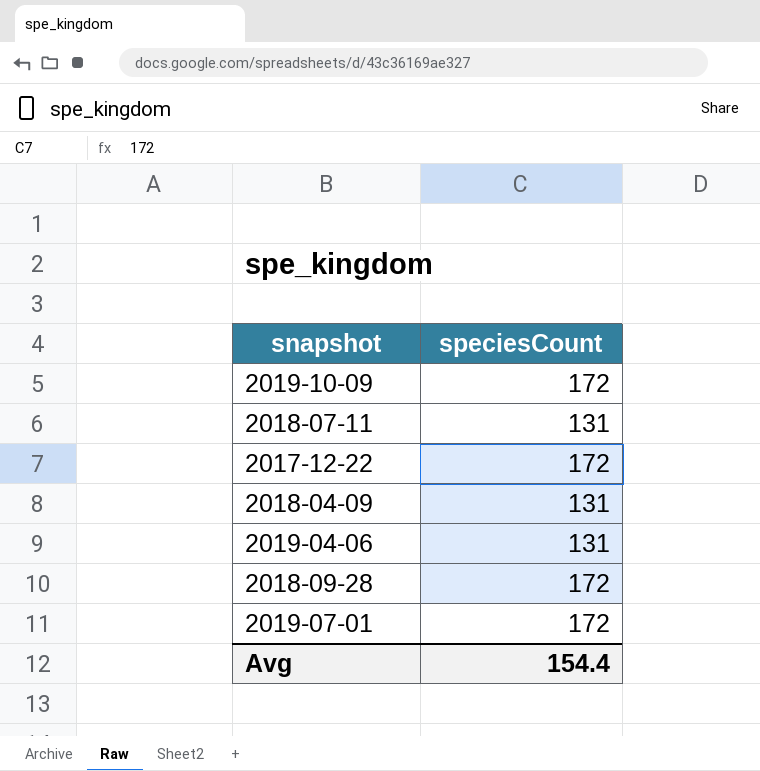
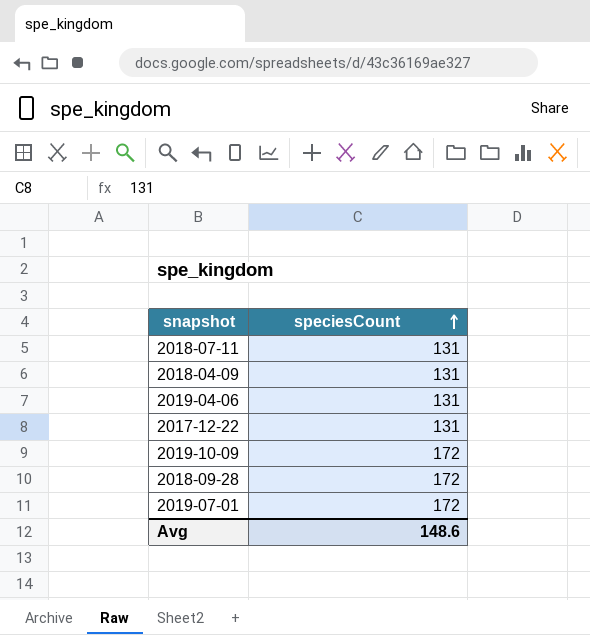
row order: none -> speciesCount ascending
2017-12-22 | speciesCount: 172 -> 131
Avg | speciesCount: 154.4 -> 148.6

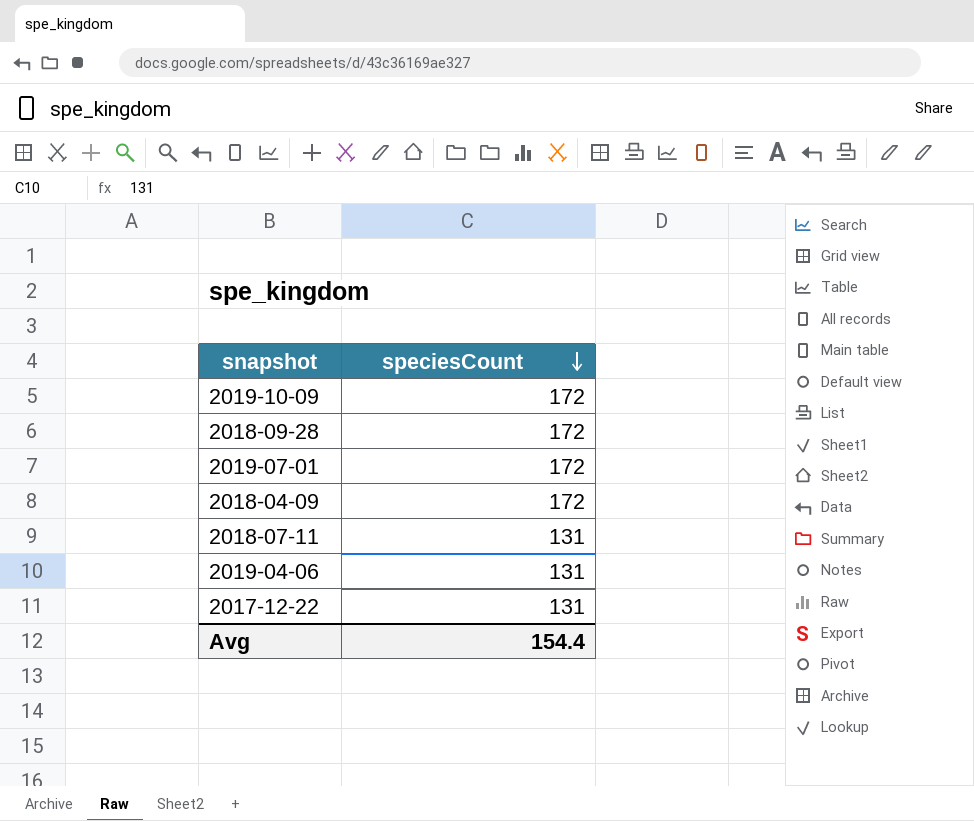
row order: speciesCount ascending -> speciesCount descending
2018-04-09 | speciesCount: 131 -> 172
Avg | speciesCount: 148.6 -> 154.4

